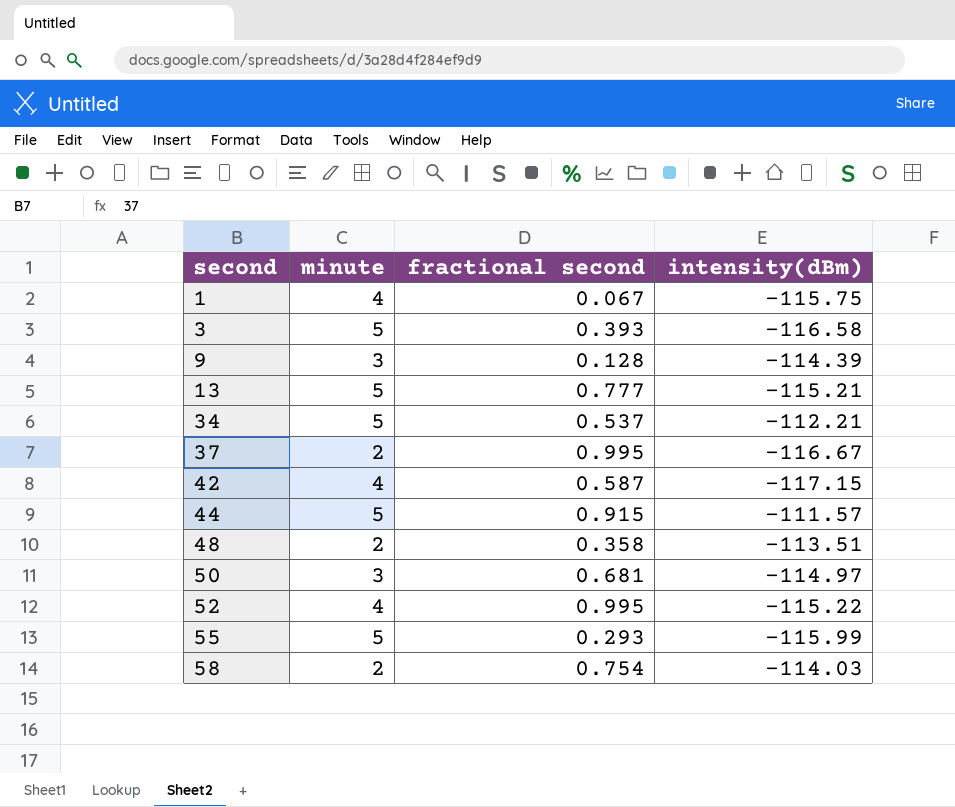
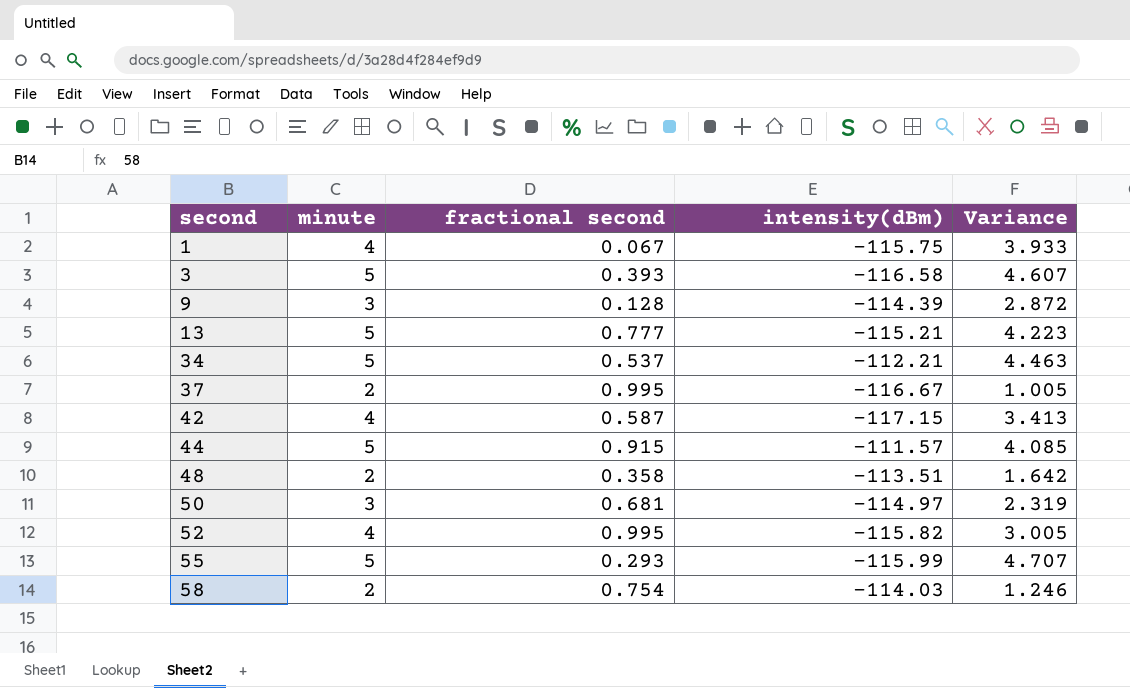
column Variance | formula: none -> [minute] - [fractional second]
52 | intensity(dBm): -115.22 -> -115.82

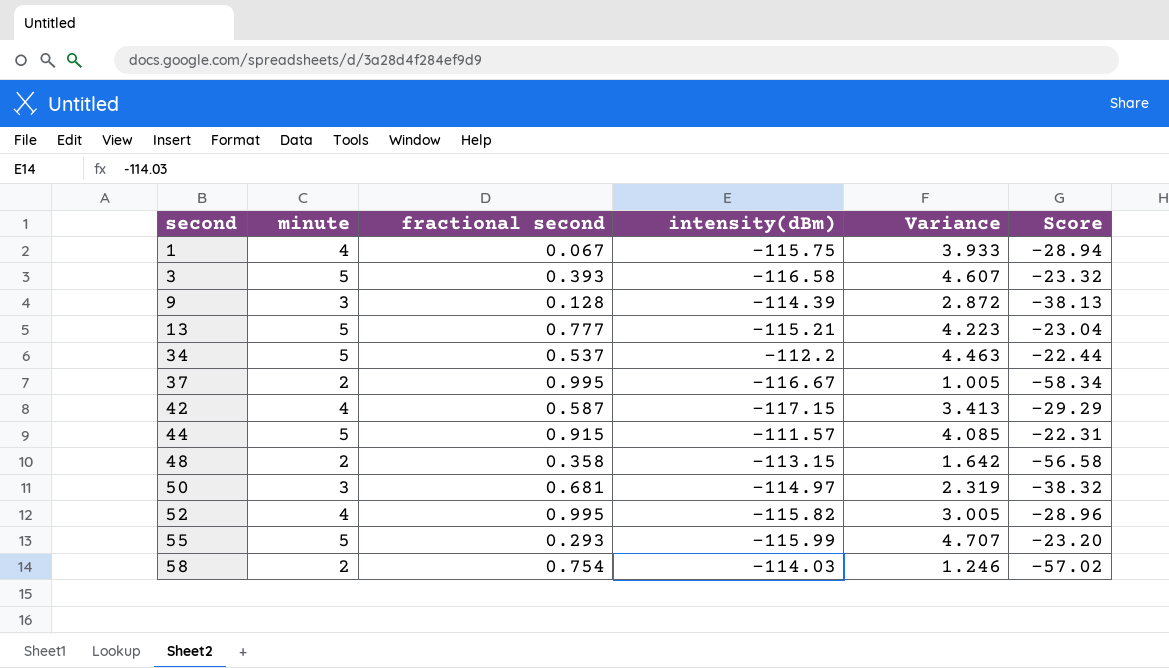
column Score | formula: none -> [intensity(dBm)] / [minute]
34 | intensity(dBm): -112.21 -> -112.2
48 | intensity(dBm): -113.51 -> -113.15

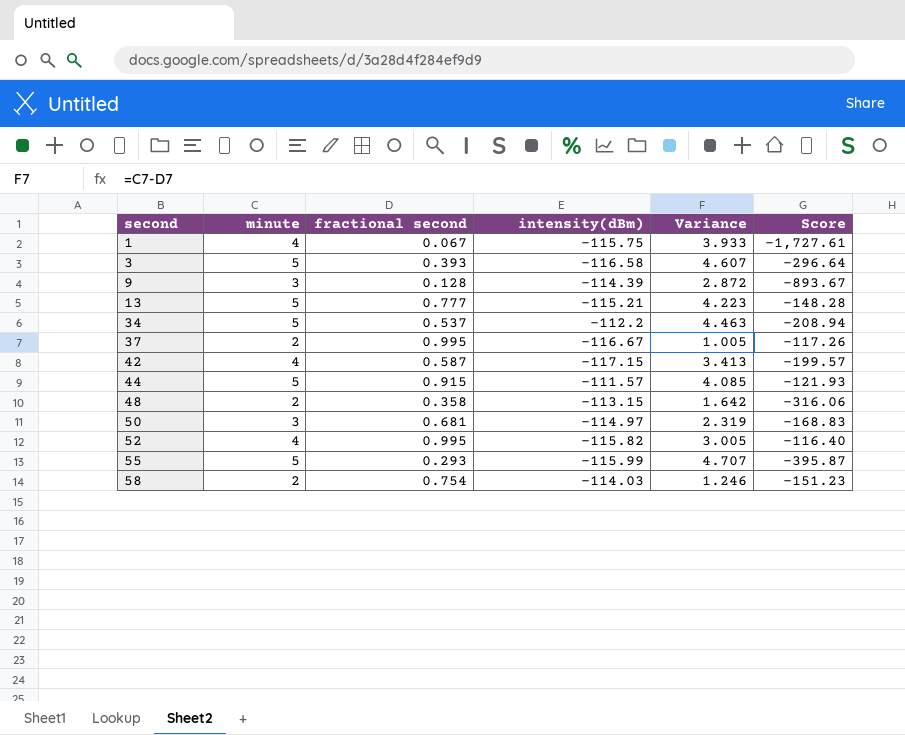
column Score | formula: [intensity(dBm)] / [minute] -> [intensity(dBm)] / [fractional second]

